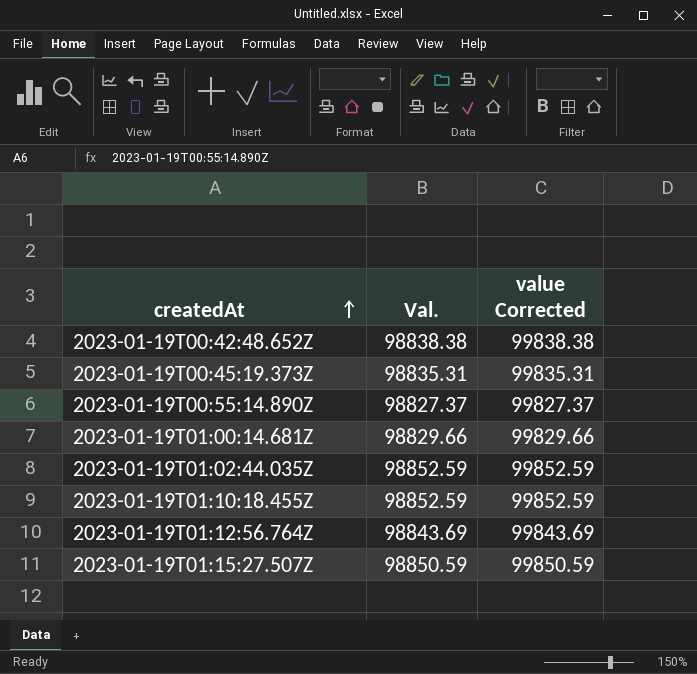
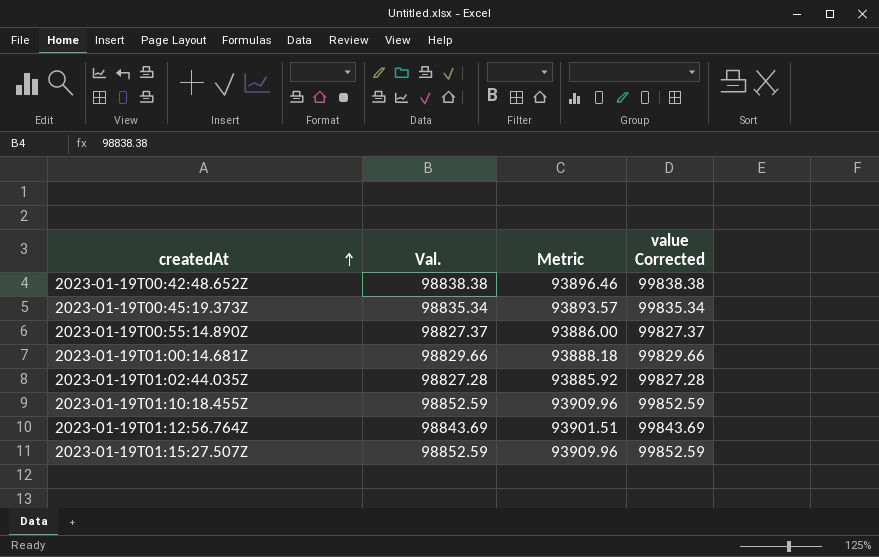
column Metric | formula: none -> [Val.] * 0.95
2023-01-19T00:45:19.373Z | Val.: 98835.31 -> 98835.34
2023-01-19T00:45:19.373Z | value Corrected: 99835.31 -> 99835.34
2023-01-19T01:02:44.035Z | Val.: 98852.59 -> 98827.28
2023-01-19T01:02:44.035Z | value Corrected: 99852.59 -> 99827.28
2023-01-19T01:15:27.507Z | Val.: 98850.59 -> 98852.59
2023-01-19T01:15:27.507Z | value Corrected: 99850.59 -> 99852.59

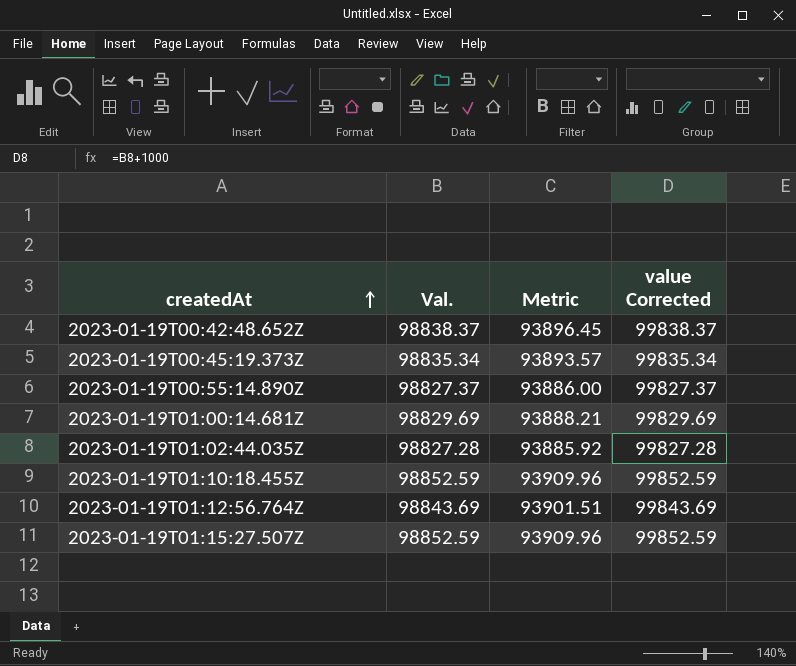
2023-01-19T00:42:48.652Z | Val.: 98838.38 -> 98838.37
2023-01-19T00:42:48.652Z | Metric: 93896.46 -> 93896.45
2023-01-19T00:42:48.652Z | value Corrected: 99838.38 -> 99838.37
2023-01-19T01:00:14.681Z | Val.: 98829.66 -> 98829.69
2023-01-19T01:00:14.681Z | Metric: 93888.18 -> 93888.21
2023-01-19T01:00:14.681Z | value Corrected: 99829.66 -> 99829.69

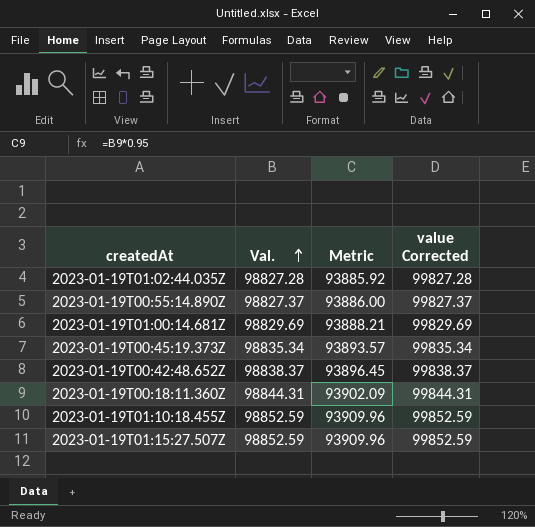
row order: createdAt ascending -> Val. ascending
row 2023-01-19T01:12:56.764Z: 98843.69 | 93901.51 | 99843.69 -> none
row 2023-01-19T00:18:11.360Z: none -> 98844.31 | 93902.09 | 99844.31

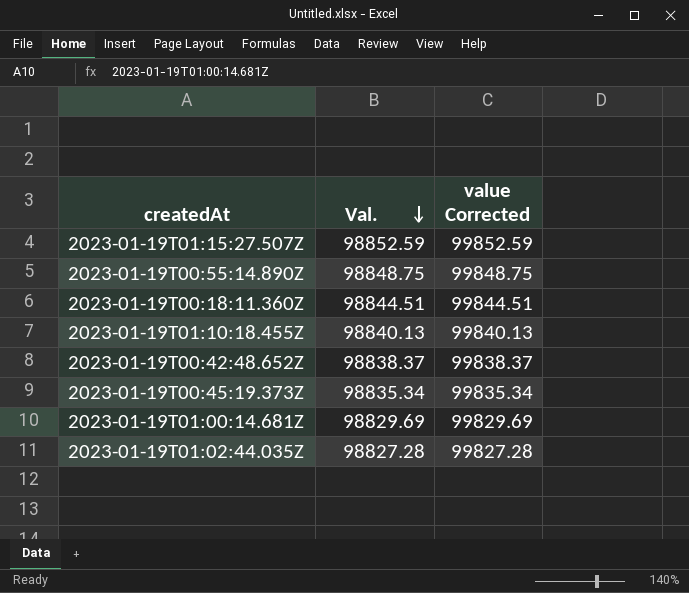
row order: Val. ascending -> Val. descending
column Metric | formula: [Val.] * 0.95 -> none
2023-01-19T00:55:14.890Z | Val.: 98827.37 -> 98848.75
2023-01-19T00:55:14.890Z | value Corrected: 99827.37 -> 99848.75
2023-01-19T00:18:11.360Z | Val.: 98844.31 -> 98844.51
2023-01-19T00:18:11.360Z | value Corrected: 99844.31 -> 99844.51
2023-01-19T01:10:18.455Z | Val.: 98852.59 -> 98840.13
2023-01-19T01:10:18.455Z | value Corrected: 99852.59 -> 99840.13

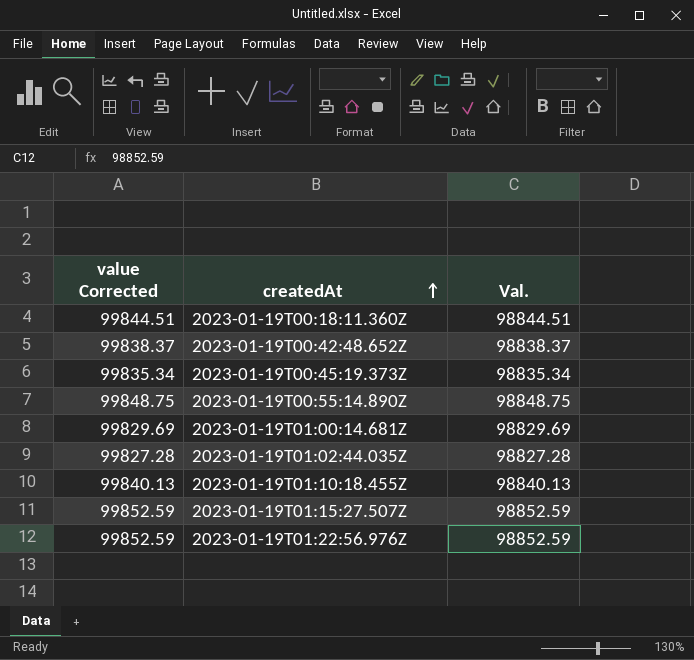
row order: Val. descending -> createdAt ascending
column value Corrected | position: 3 -> 1
row 2023-01-19T01:22:56.976Z: none -> 99852.59 | 98852.59

